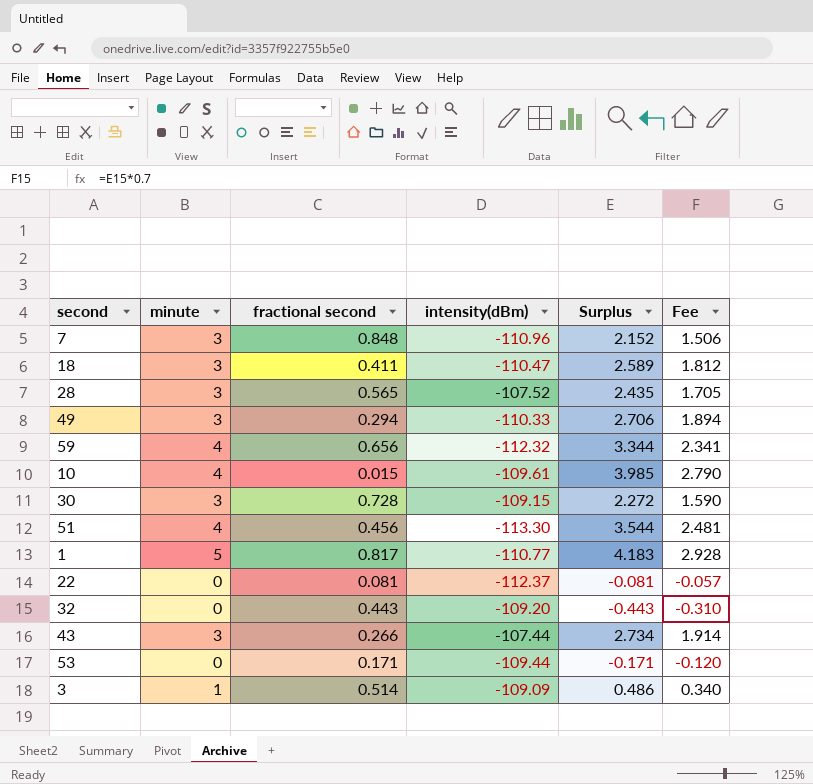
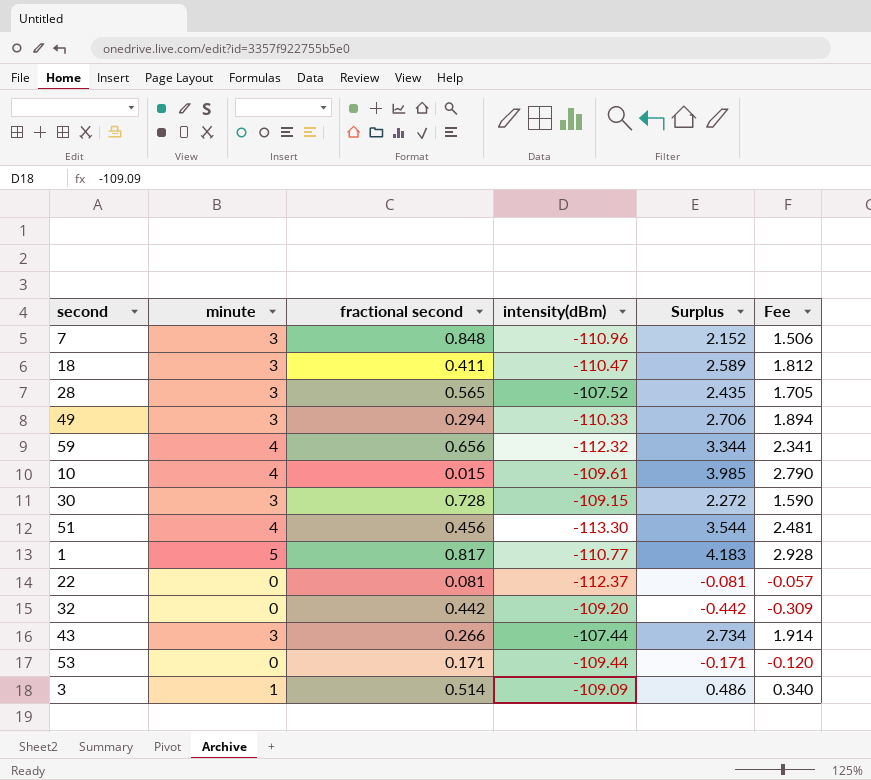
32 | fractional second: 0.443 -> 0.442
32 | Surplus: -0.443 -> -0.442
32 | Fee: -0.310 -> -0.309

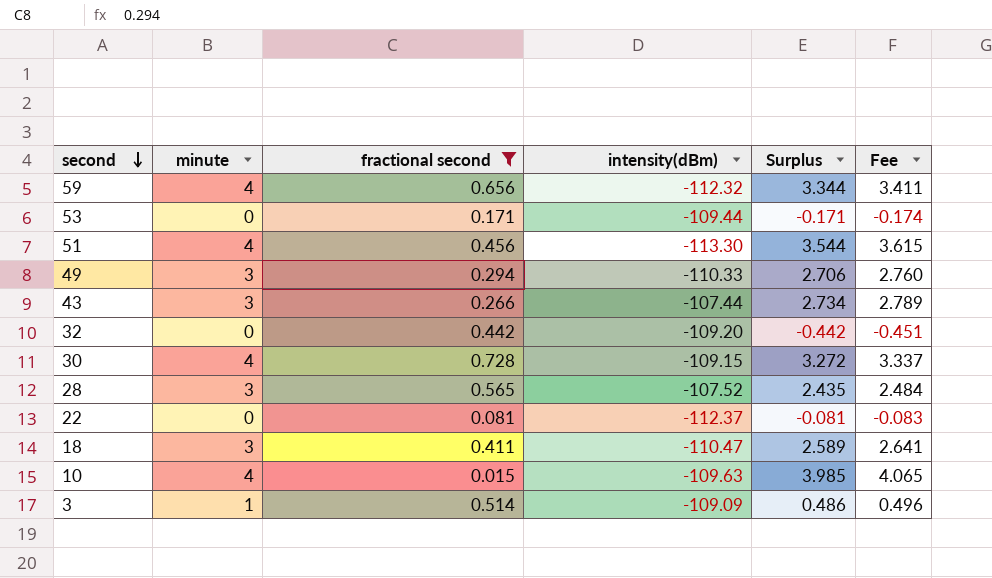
filter: none -> fractional second <= 0.728
row order: none -> second descending
column Fee | formula: [Surplus] * 0.7 -> [Surplus] * 1.02
30 | minute: 3 -> 4
30 | Surplus: 2.272 -> 3.272
10 | intensity(dBm): -109.61 -> -109.63

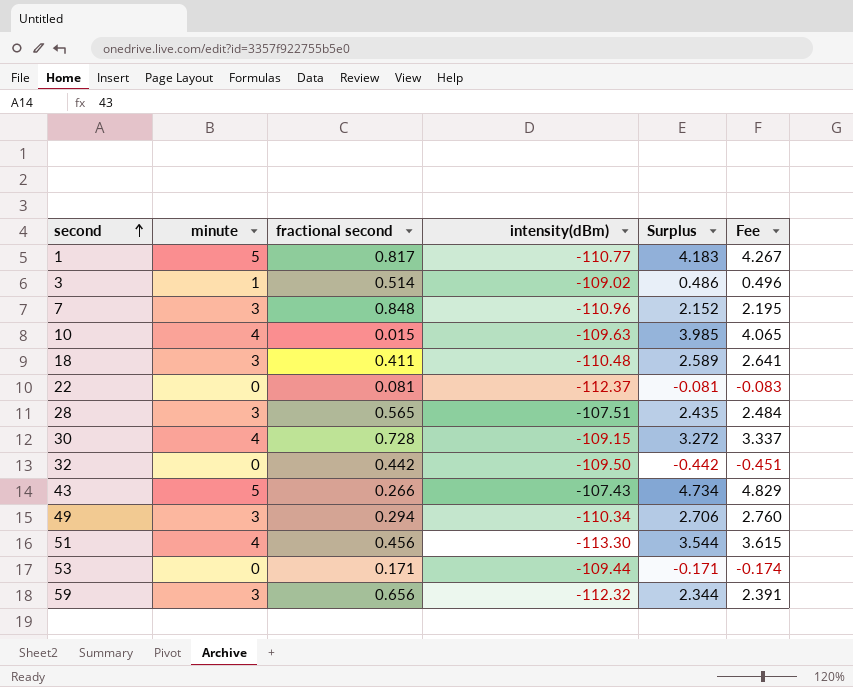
filter: fractional second <= 0.728 -> none
row order: second descending -> second ascending
3 | intensity(dBm): -109.09 -> -109.02
18 | intensity(dBm): -110.47 -> -110.48
28 | intensity(dBm): -107.52 -> -107.51
32 | intensity(dBm): -109.20 -> -109.50
43 | minute: 3 -> 5
43 | intensity(dBm): -107.44 -> -107.43
43 | Surplus: 2.734 -> 4.734
43 | Fee: 2.789 -> 4.829
49 | intensity(dBm): -110.33 -> -110.34
59 | minute: 4 -> 3
59 | Surplus: 3.344 -> 2.344
59 | Fee: 3.411 -> 2.391

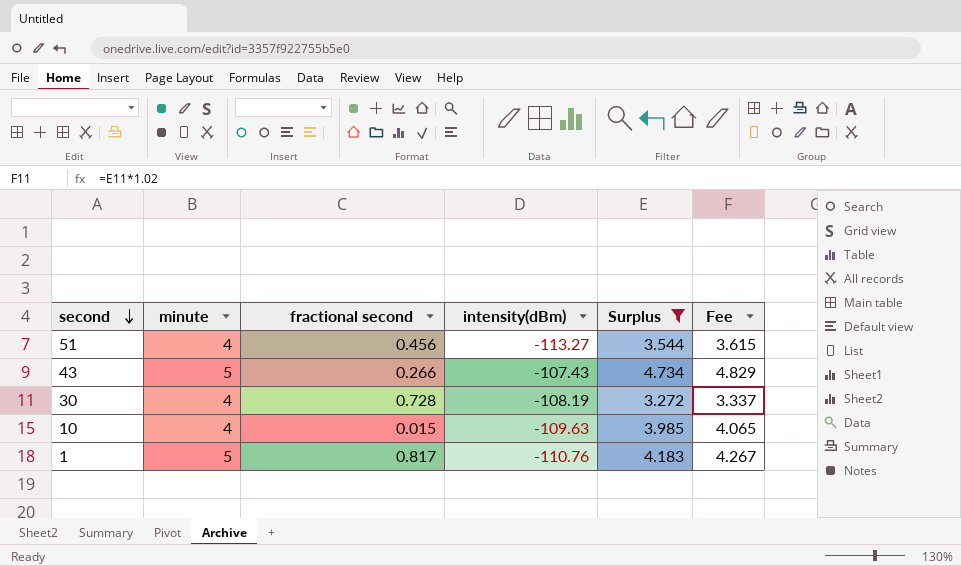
filter: none -> Surplus >= 3.272
row order: second ascending -> second descending
51 | intensity(dBm): -113.30 -> -113.27
30 | intensity(dBm): -109.15 -> -108.19
1 | intensity(dBm): -110.77 -> -110.76

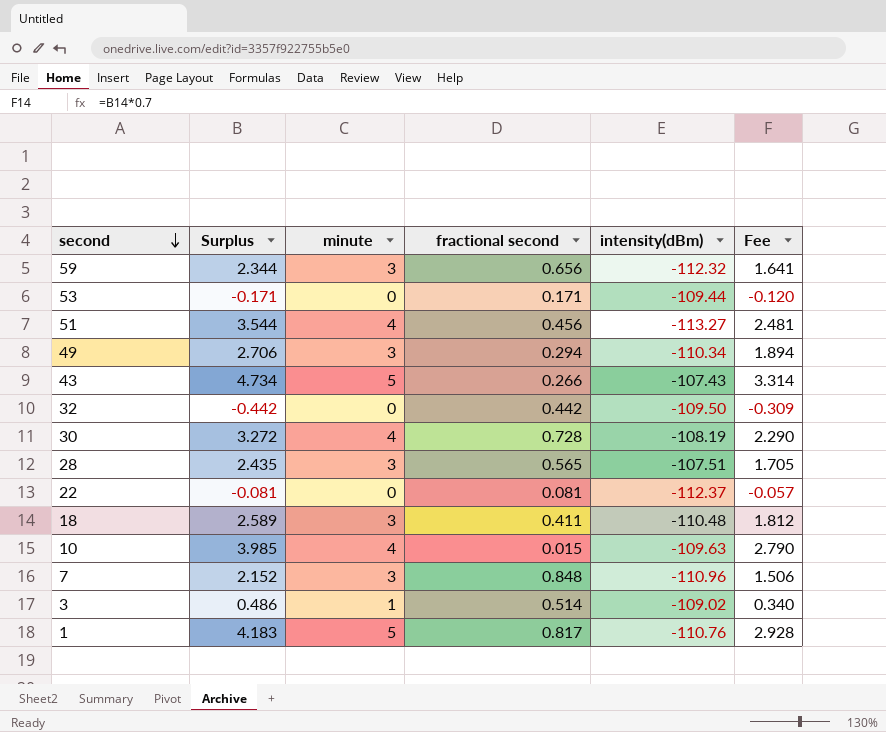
filter: Surplus >= 3.272 -> none
column Surplus | position: 5 -> 2
column Fee | formula: [Surplus] * 1.02 -> [Surplus] * 0.7

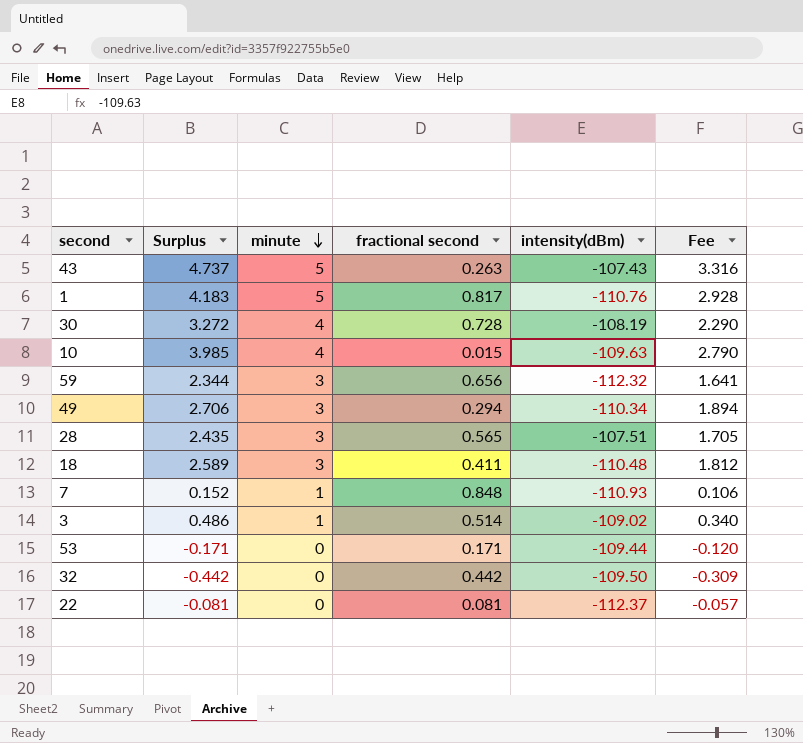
row order: second descending -> minute descending
row 51: 3.544 | 4 | 0.456 | -113.27 | 2.481 -> none
43 | Surplus: 4.734 -> 4.737
43 | fractional second: 0.266 -> 0.263
43 | Fee: 3.314 -> 3.316
7 | Surplus: 2.152 -> 0.152
7 | minute: 3 -> 1
7 | intensity(dBm): -110.96 -> -110.93
7 | Fee: 1.506 -> 0.106

